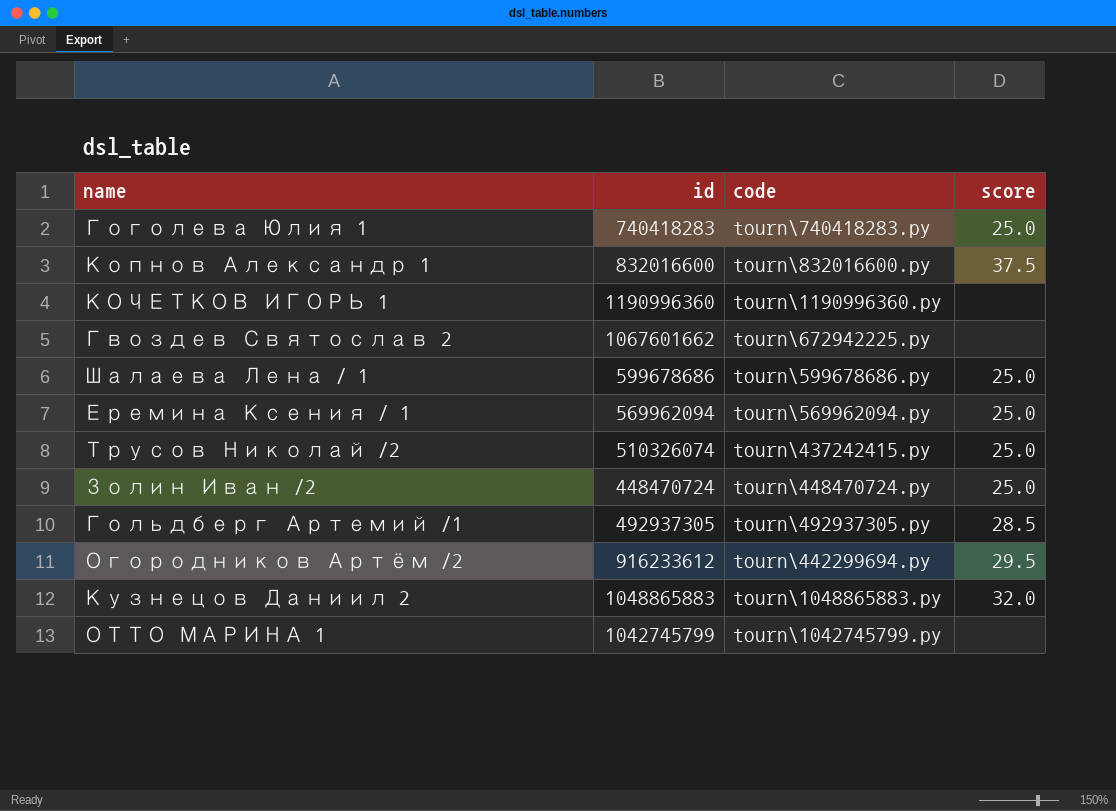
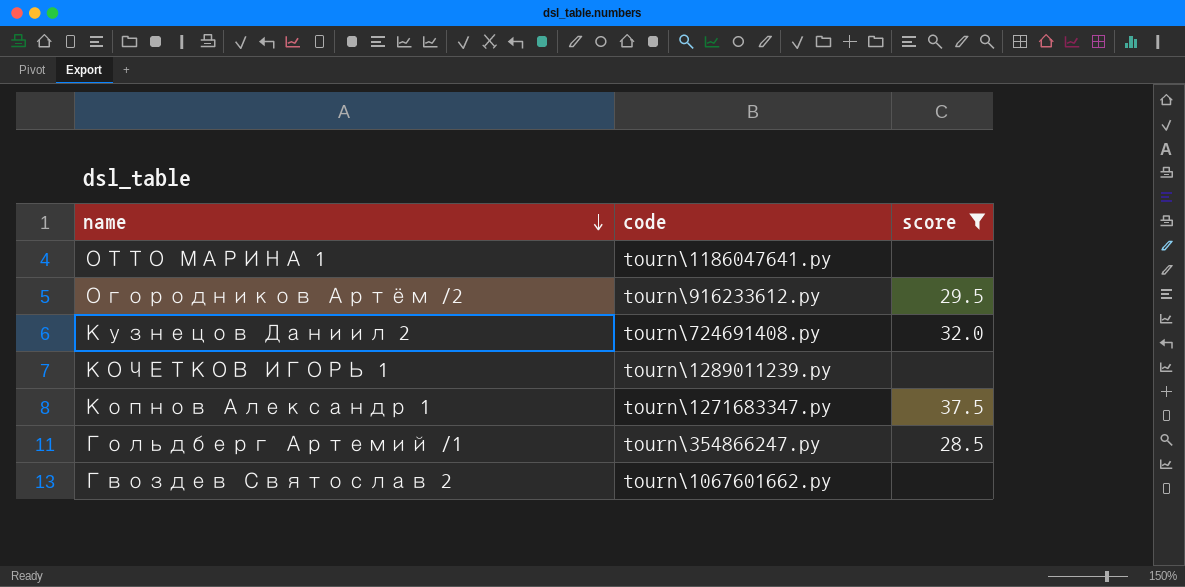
filter: none -> score != 25.0
row order: none -> name descending
column id | position: 2 -> none
ОТТО МАРИНА 1 | code: tourn\1042745799.py -> tourn\1186047641.py
Огородников Артём /2 | code: tourn\442299694.py -> tourn\916233612.py
Кузнецов Даниил 2 | code: tourn\1048865883.py -> tourn\724691408.py
КОЧЕТКОВ ИГОРЬ 1 | code: tourn\1190996360.py -> tourn\1289011239.py
Копнов Александр 1 | code: tourn\832016600.py -> tourn\1271683347.py
Гольдберг Артемий /1 | code: tourn\492937305.py -> tourn\354866247.py
Гвоздев Святослав 2 | code: tourn\672942225.py -> tourn\1067601662.py

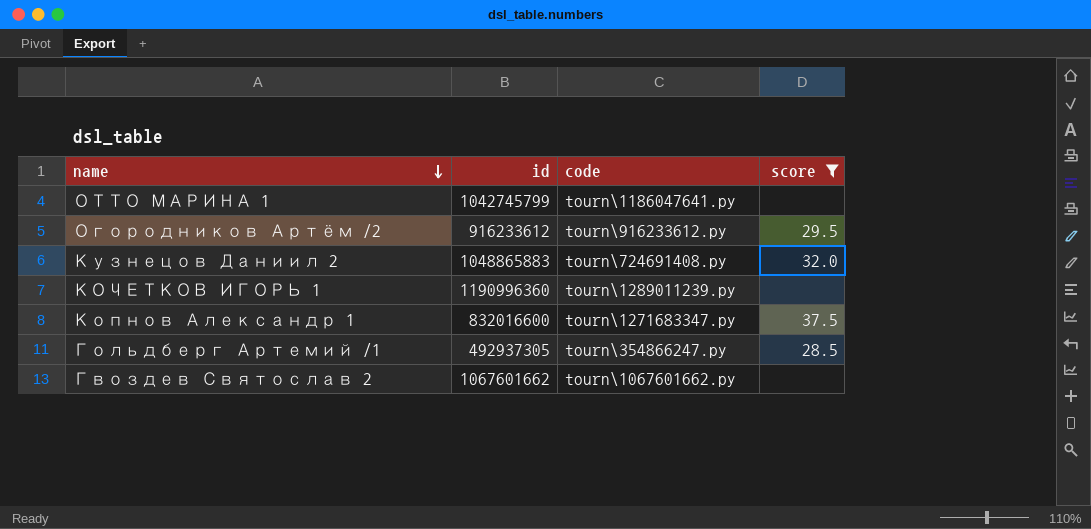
column id | position: none -> 2

